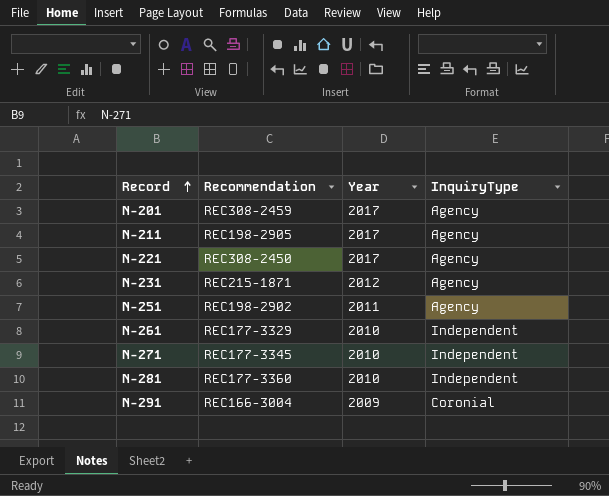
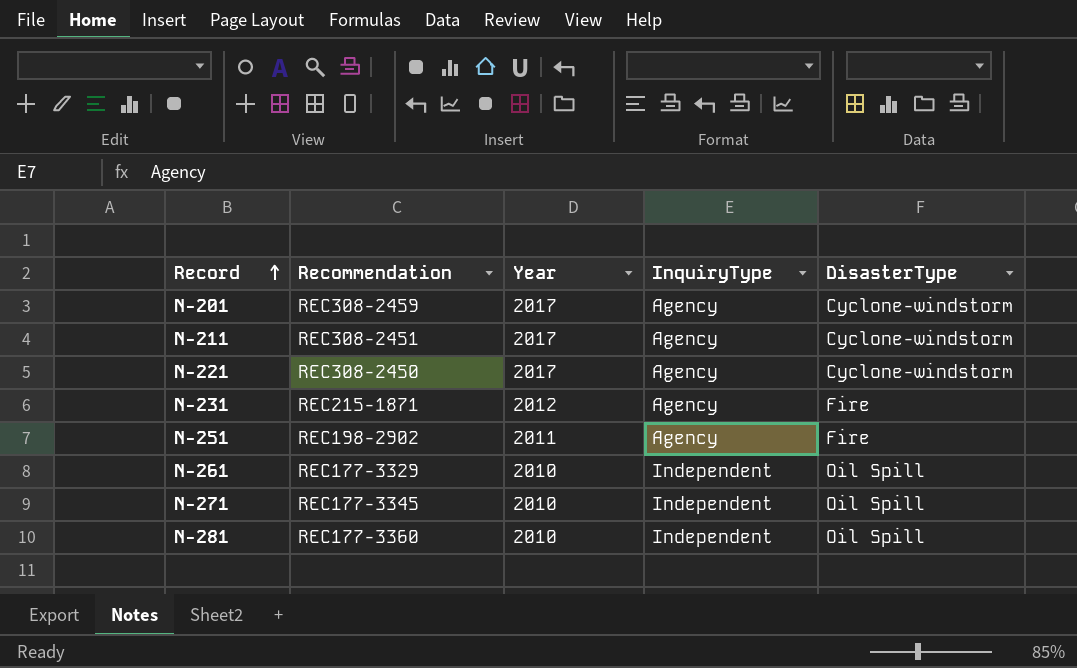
column DisasterType | position: none -> 5
row N-291: REC166-3004 | 2009 | Coronial -> none
N-211 | Recommendation: REC198-2905 -> REC308-2451

